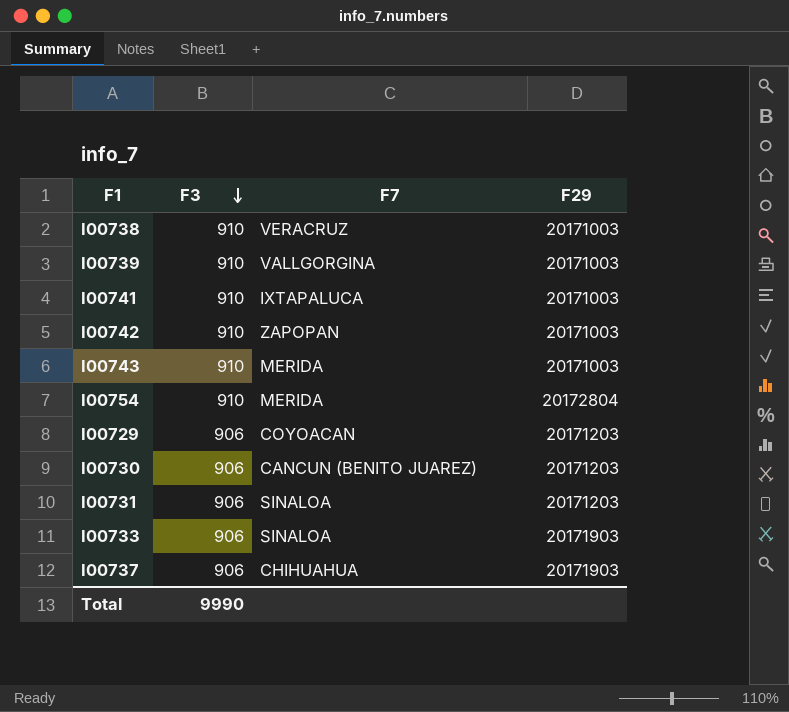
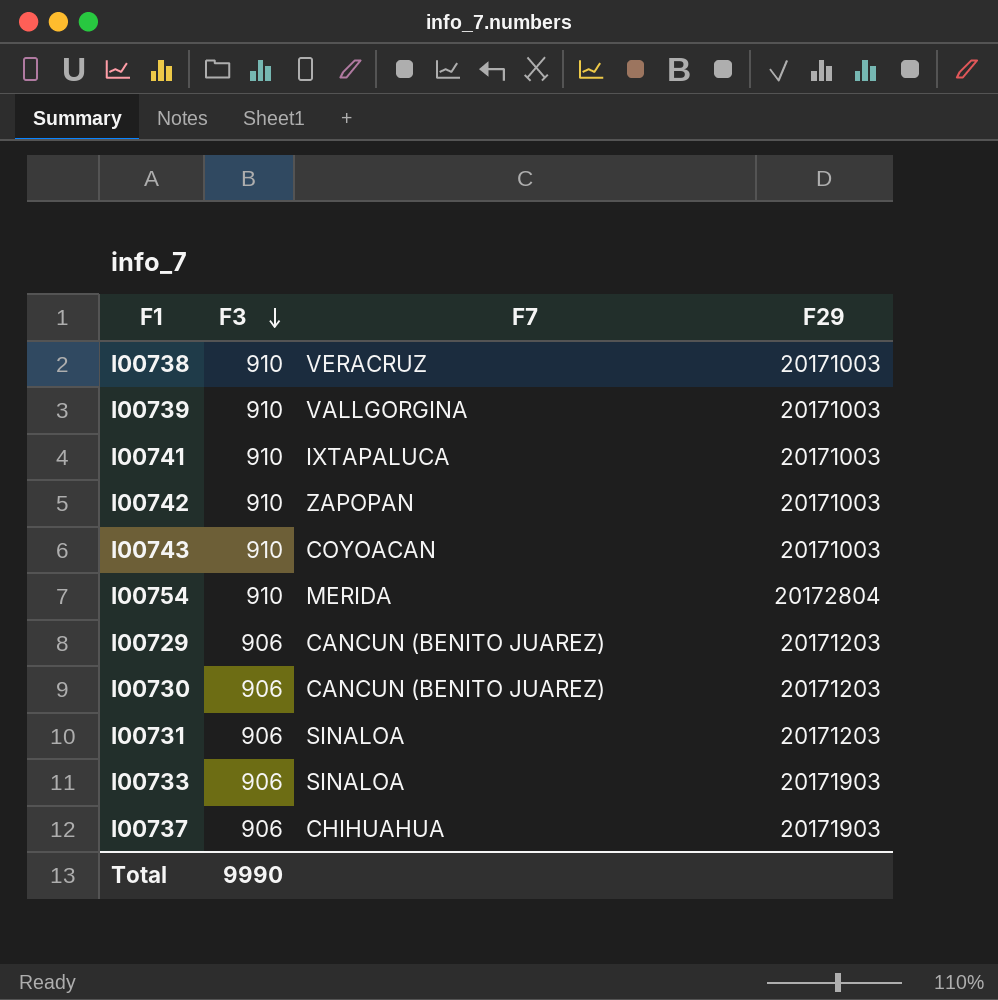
I00743 | F7: MERIDA -> COYOACAN
I00729 | F7: COYOACAN -> CANCUN (BENITO JUAREZ)

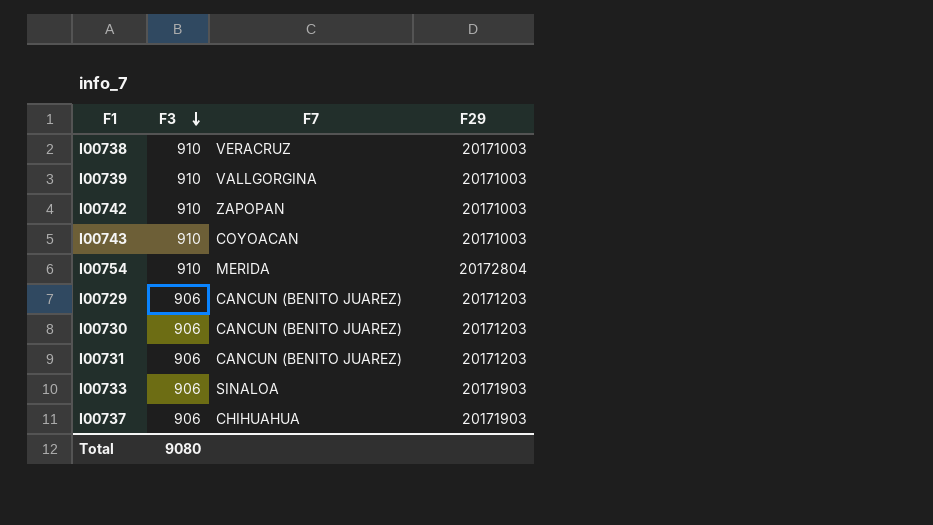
row I00741: 910 | IXTAPALUCA | 20171003 -> none
I00731 | F7: SINALOA -> CANCUN (BENITO JUAREZ)
Total | F3: 9990 -> 9080

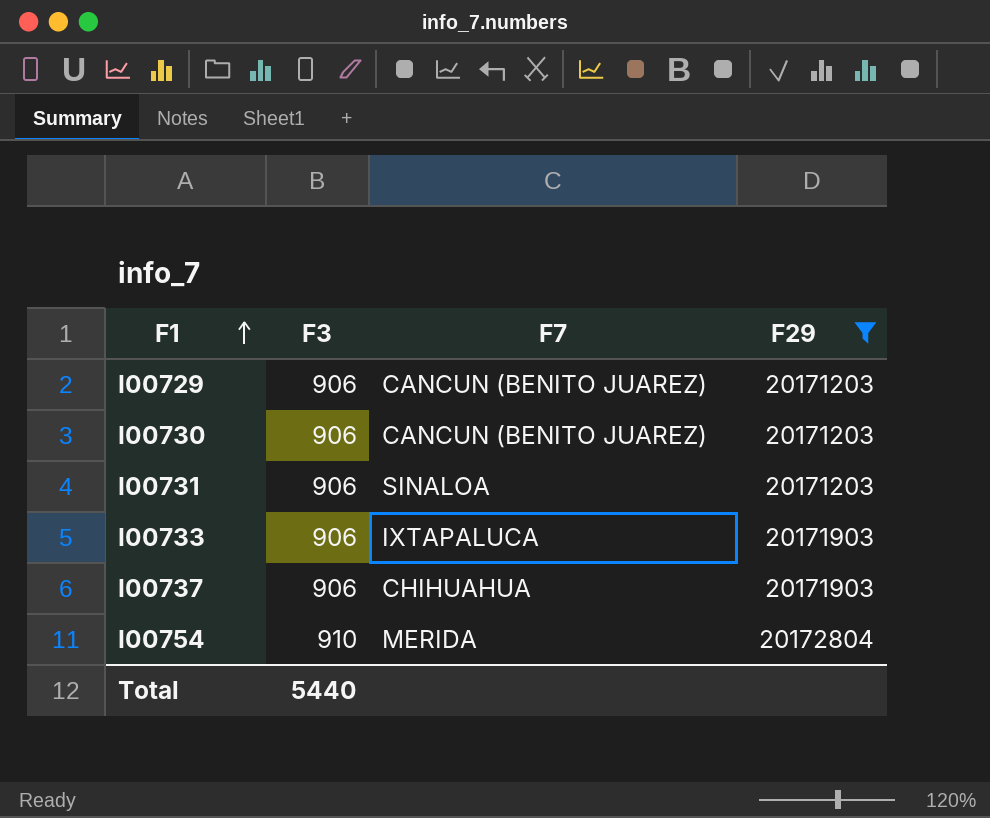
filter: none -> F29 != 20171003
row order: F3 descending -> F1 ascending
I00731 | F7: CANCUN (BENITO JUAREZ) -> SINALOA
I00733 | F7: SINALOA -> IXTAPALUCA
Total | F3: 9080 -> 5440

